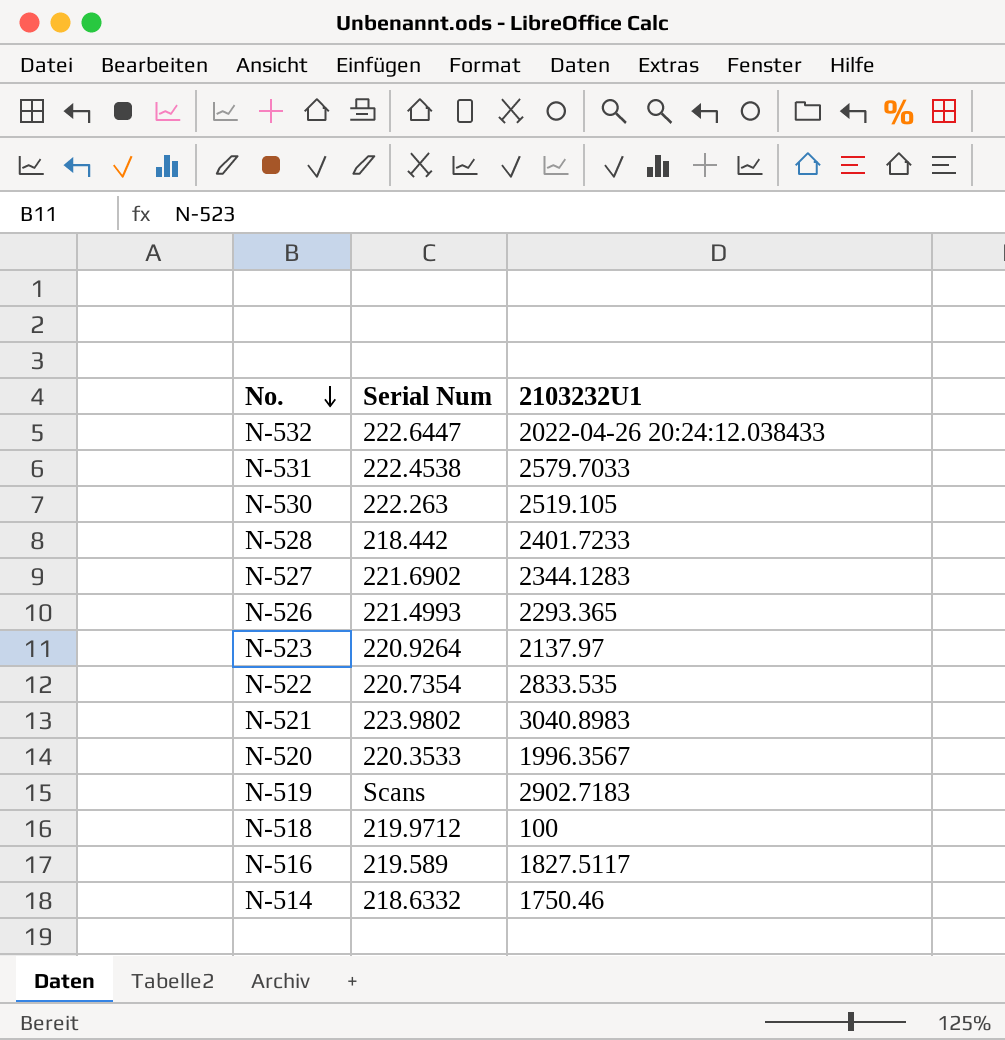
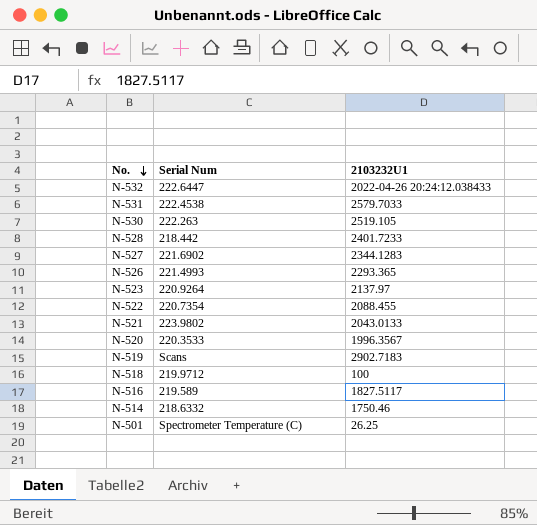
N-522 | 2103232U1: 2833.535 -> 2088.455
N-521 | 2103232U1: 3040.8983 -> 2043.0133
row N-501: none -> Spectrometer Temperature (C) | 26.25

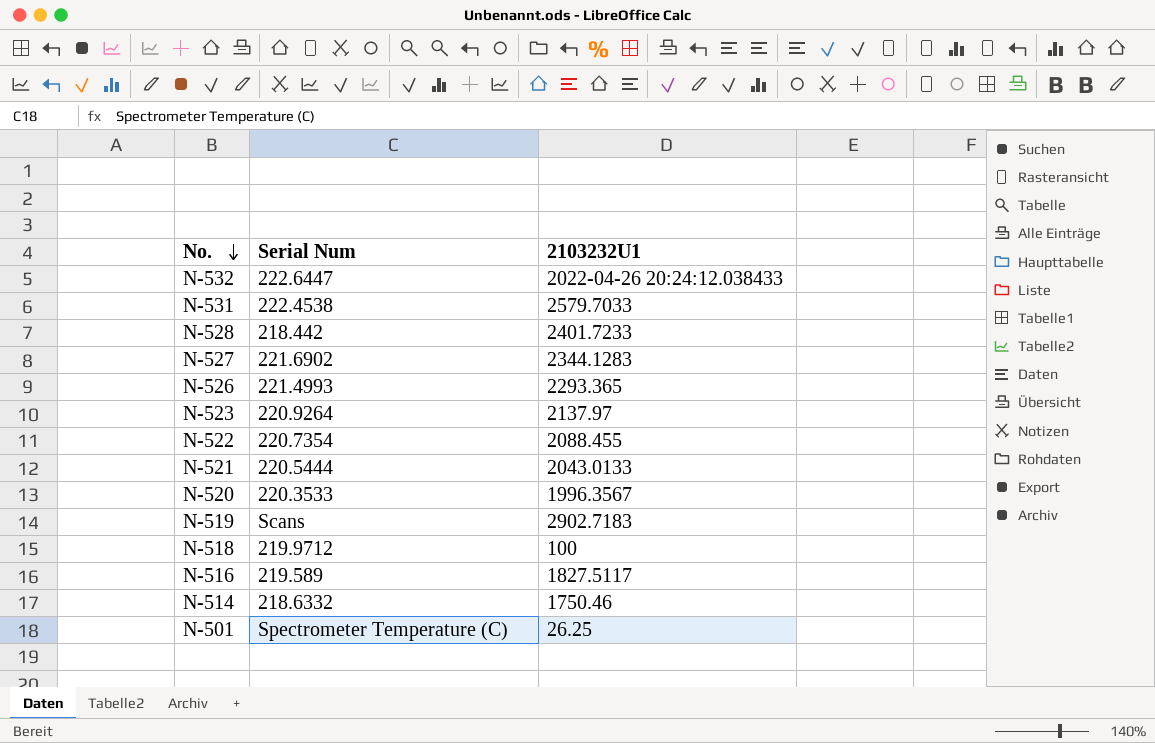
row N-530: 222.263 | 2519.105 -> none
N-521 | Serial Num: 223.9802 -> 220.5444

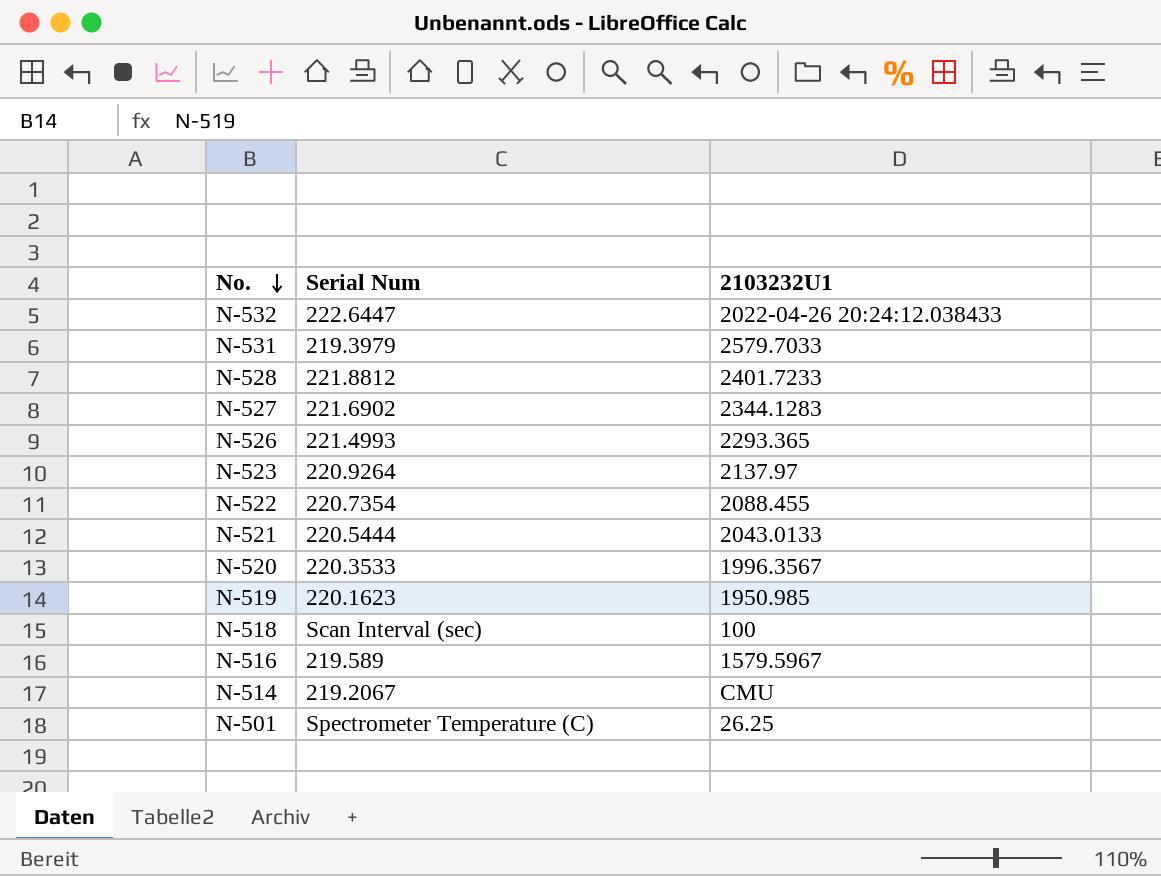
N-531 | Serial Num: 222.4538 -> 219.3979
N-528 | Serial Num: 218.442 -> 221.8812
N-519 | Serial Num: Scans -> 220.1623
N-519 | 2103232U1: 2902.7183 -> 1950.985
N-518 | Serial Num: 219.9712 -> Scan Interval (sec)
N-516 | 2103232U1: 1827.5117 -> 1579.5967
N-514 | Serial Num: 218.6332 -> 219.2067
N-514 | 2103232U1: 1750.46 -> CMU

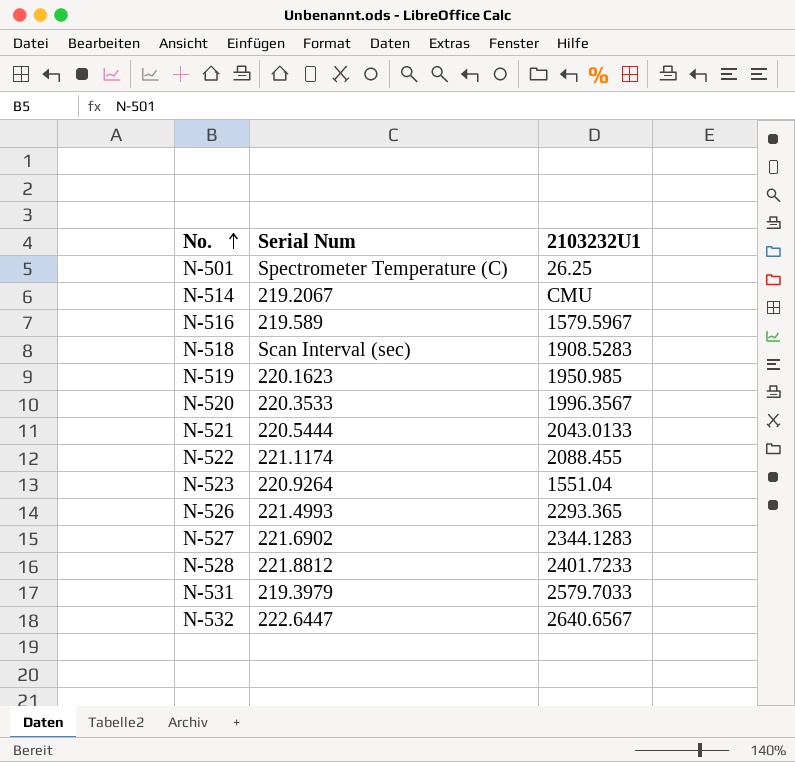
row order: No. descending -> No. ascending
N-518 | 2103232U1: 100 -> 1908.5283
N-522 | Serial Num: 220.7354 -> 221.1174
N-523 | 2103232U1: 2137.97 -> 1551.04
N-532 | 2103232U1: 2022-04-26 20:24:12.038433 -> 2640.6567

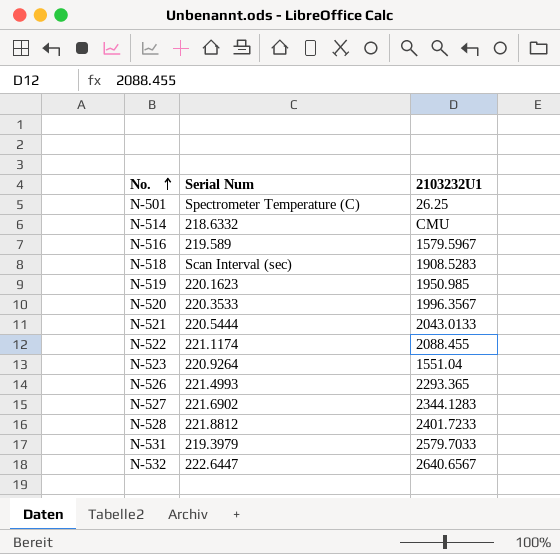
N-514 | Serial Num: 219.2067 -> 218.6332

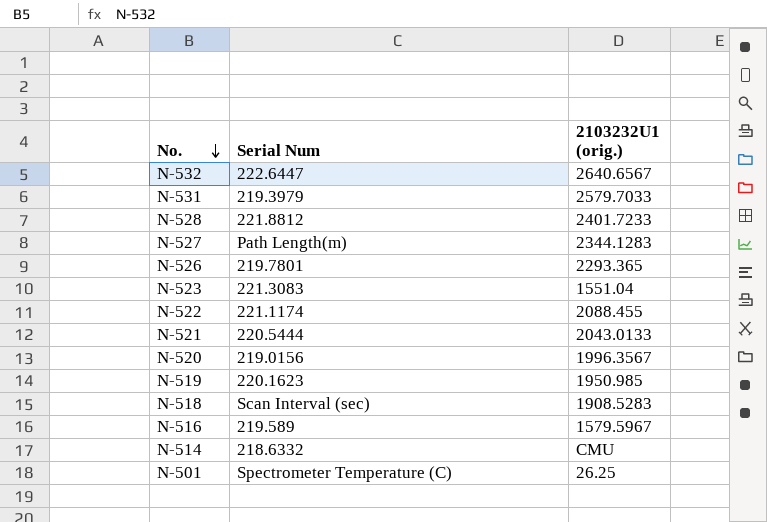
row order: No. ascending -> No. descending
column name: 2103232U1 -> 2103232U1 (orig.)
N-527 | Serial Num: 221.6902 -> Path Length(m)
N-526 | Serial Num: 221.4993 -> 219.7801
N-523 | Serial Num: 220.9264 -> 221.3083
N-520 | Serial Num: 220.3533 -> 219.0156

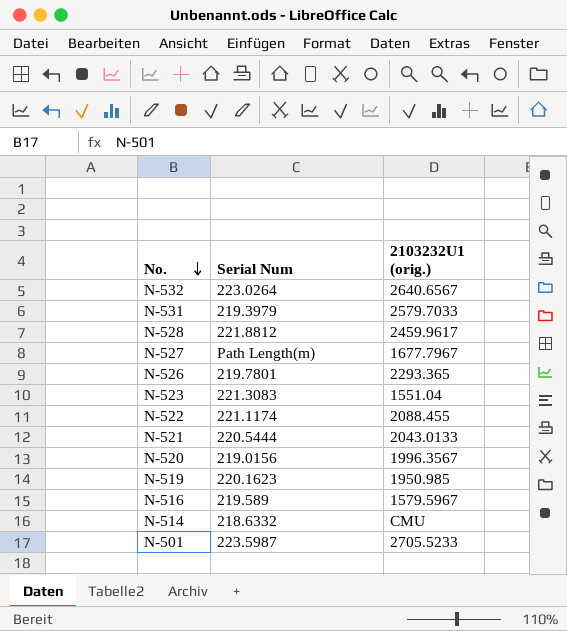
row N-518: Scan Interval (sec) | 1908.5283 -> none
N-532 | Serial Num: 222.6447 -> 223.0264
N-528 | 2103232U1 (orig.): 2401.7233 -> 2459.9617
N-527 | 2103232U1 (orig.): 2344.1283 -> 1677.7967
N-501 | Serial Num: Spectrometer Temperature (C) -> 223.5987
N-501 | 2103232U1 (orig.): 26.25 -> 2705.5233

